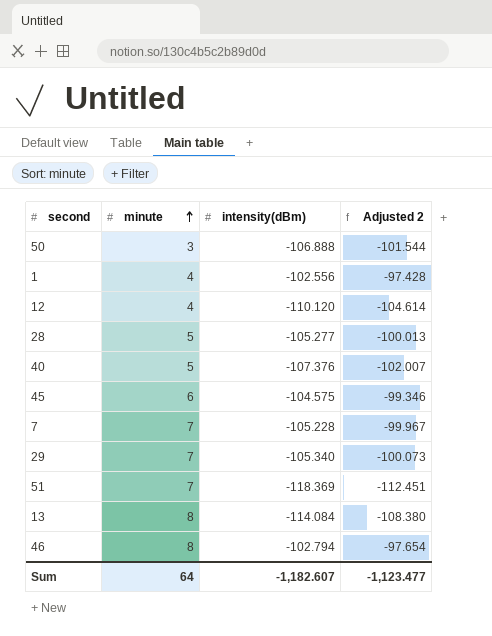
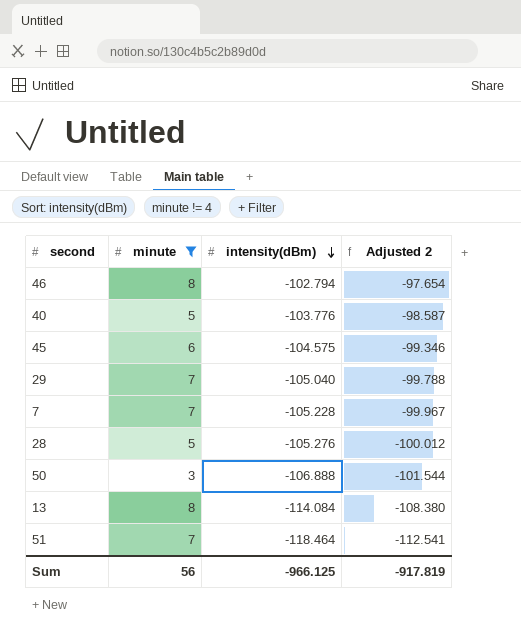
filter: none -> minute != 4
row order: minute ascending -> intensity(dBm) descending
40 | intensity(dBm): -107.376 -> -103.776
40 | Adjusted 2: -102.007 -> -98.587
29 | intensity(dBm): -105.340 -> -105.040
29 | Adjusted 2: -100.073 -> -99.788
28 | intensity(dBm): -105.277 -> -105.276
28 | Adjusted 2: -100.013 -> -100.012
51 | intensity(dBm): -118.369 -> -118.464
51 | Adjusted 2: -112.451 -> -112.541
Sum | minute: 64 -> 56
Sum | intensity(dBm): -1,182.607 -> -966.125
Sum | Adjusted 2: -1,123.477 -> -917.819

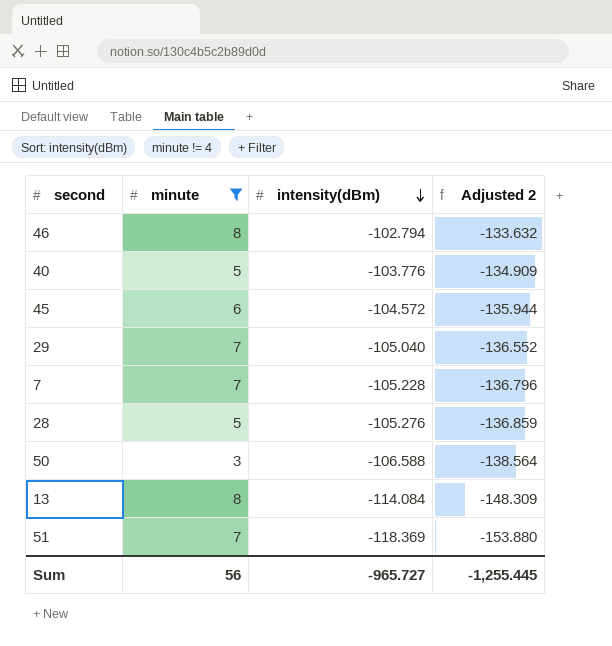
column Adjusted 2 | formula: [intensity(dBm)] * 0.95 -> [intensity(dBm)] * 1.3
45 | intensity(dBm): -104.575 -> -104.572
50 | intensity(dBm): -106.888 -> -106.588
51 | intensity(dBm): -118.464 -> -118.369
Sum | intensity(dBm): -966.125 -> -965.727
Sum | Adjusted 2: -917.819 -> -1,255.445

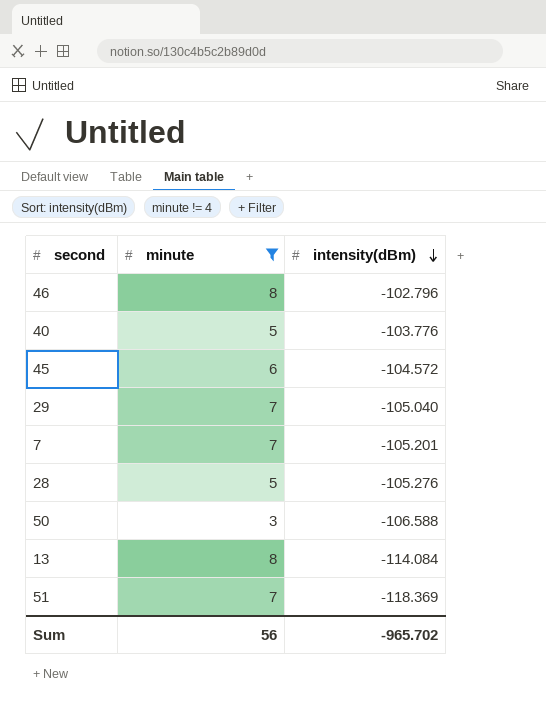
column Adjusted 2 | formula: [intensity(dBm)] * 1.3 -> none
46 | intensity(dBm): -102.794 -> -102.796
7 | intensity(dBm): -105.228 -> -105.201
Sum | intensity(dBm): -965.727 -> -965.702

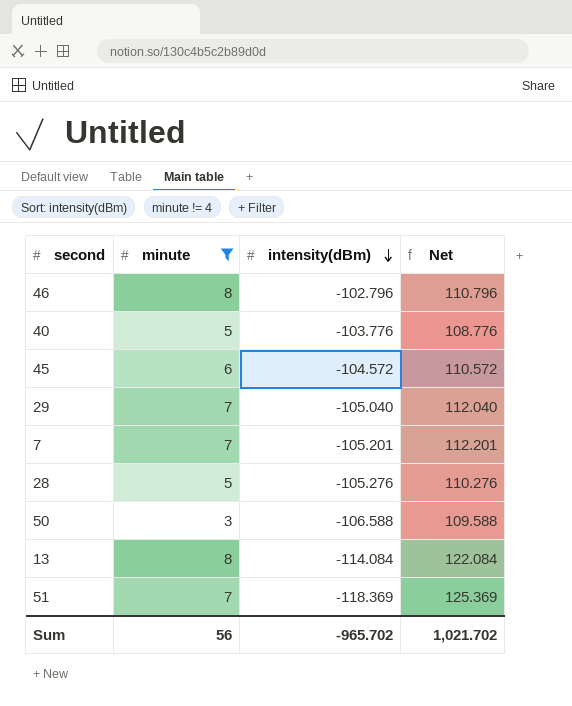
column Net | formula: none -> [minute] - [intensity(dBm)]

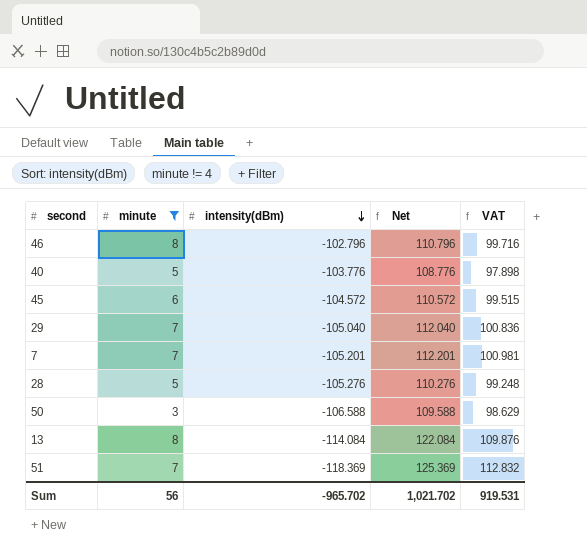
column VAT | formula: none -> [Net] * 0.9

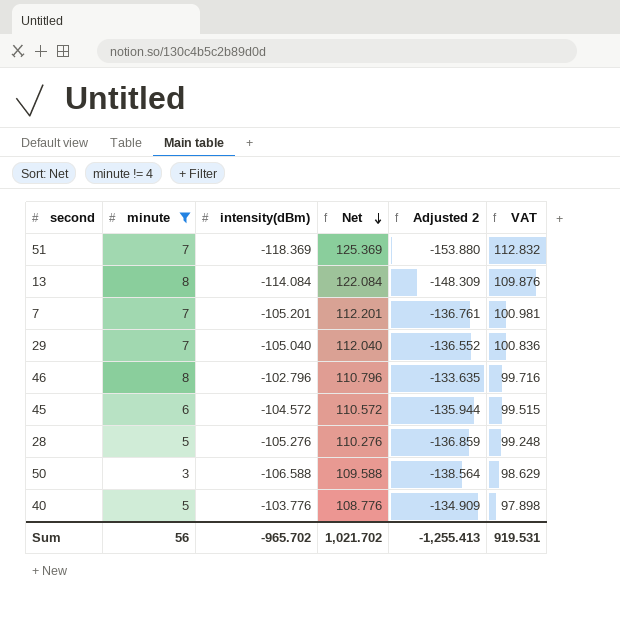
row order: intensity(dBm) descending -> Net descending
column Adjusted 2 | formula: none -> [intensity(dBm)] * 1.3

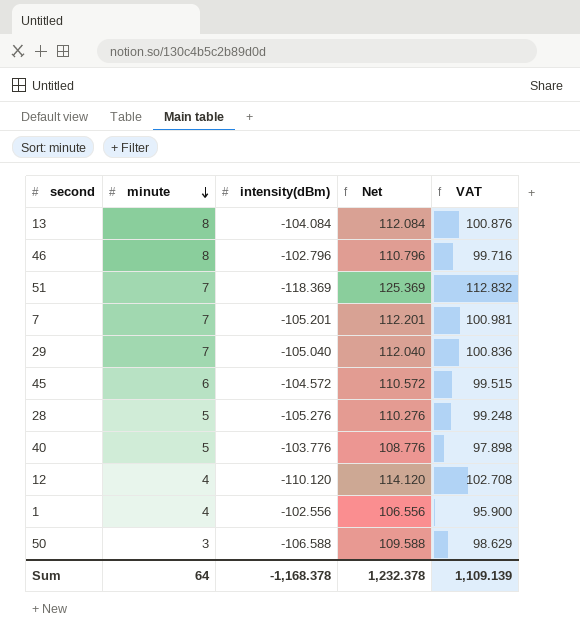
filter: minute != 4 -> none
row order: Net descending -> minute descending
column Adjusted 2 | formula: [intensity(dBm)] * 1.3 -> none
13 | intensity(dBm): -114.084 -> -104.084
13 | Net: 122.084 -> 112.084
13 | VAT: 109.876 -> 100.876
Sum | minute: 56 -> 64
Sum | intensity(dBm): -965.702 -> -1,168.378
Sum | Net: 1,021.702 -> 1,232.378
Sum | VAT: 919.531 -> 1,109.139

